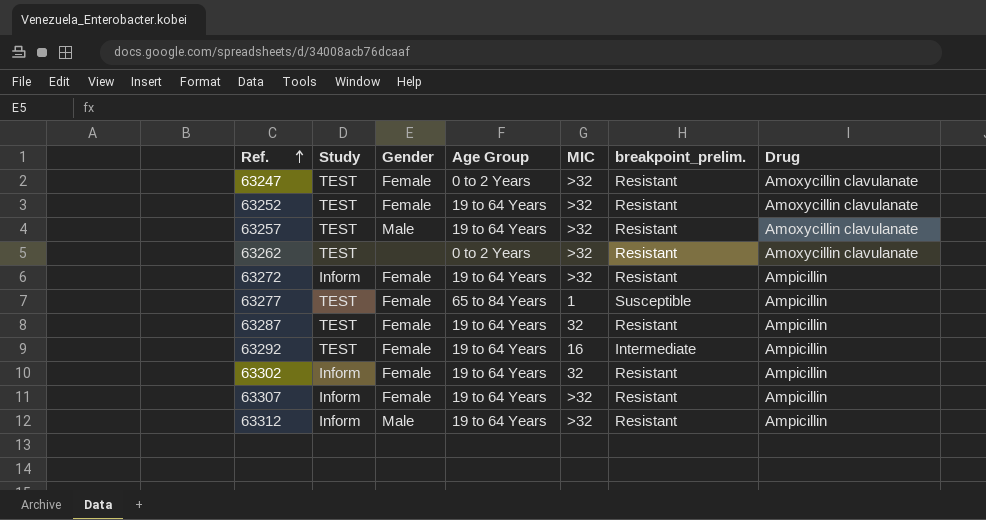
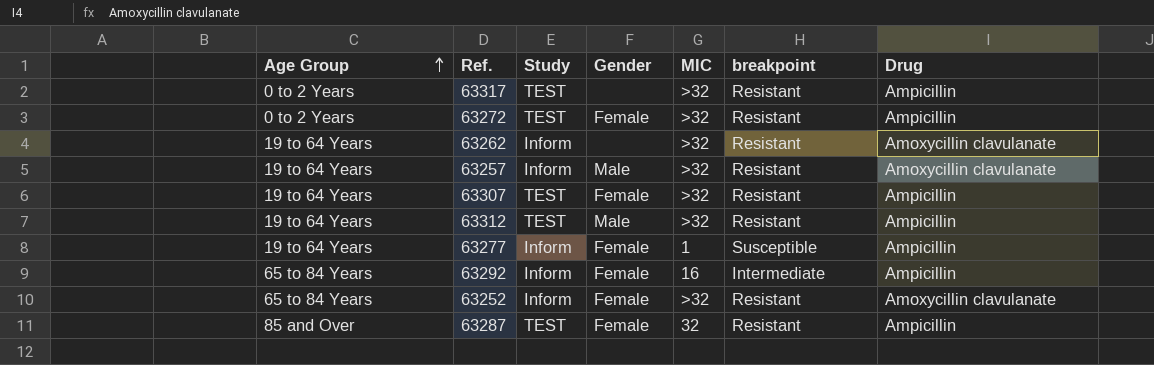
row order: Ref. ascending -> Age Group ascending
column Age Group | position: 4 -> 1
column name: breakpoint_prelim. -> breakpoint
row 63247: TEST | Female | 0 to 2 Years | >32 | Resistant | Amoxycillin clavulanate -> none
row 63302: Inform | Female | 19 to 64 Years | 32 | Resistant | Ampicillin -> none
row 63317: none -> 0 to 2 Years | TEST | none | >32 | Resistant | Ampicillin
63272 | Age Group: 19 to 64 Years -> 0 to 2 Years
63272 | Study: Inform -> TEST
63262 | Age Group: 0 to 2 Years -> 19 to 64 Years
63262 | Study: TEST -> Inform
63257 | Study: TEST -> Inform
63307 | Study: Inform -> TEST
63312 | Study: Inform -> TEST
63277 | Age Group: 65 to 84 Years -> 19 to 64 Years
63277 | Study: TEST -> Inform
63292 | Age Group: 19 to 64 Years -> 65 to 84 Years
63292 | Study: TEST -> Inform
63252 | Age Group: 19 to 64 Years -> 65 to 84 Years
63252 | Study: TEST -> Inform
63287 | Age Group: 19 to 64 Years -> 85 and Over

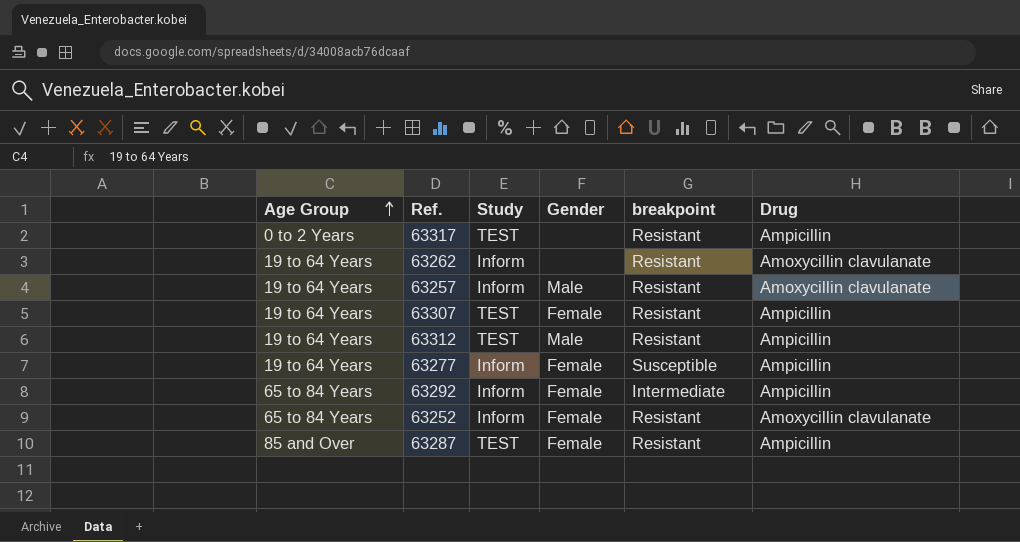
column MIC | position: 5 -> none
row 63272: 0 to 2 Years | TEST | Female | >32 | Resistant | Ampicillin -> none

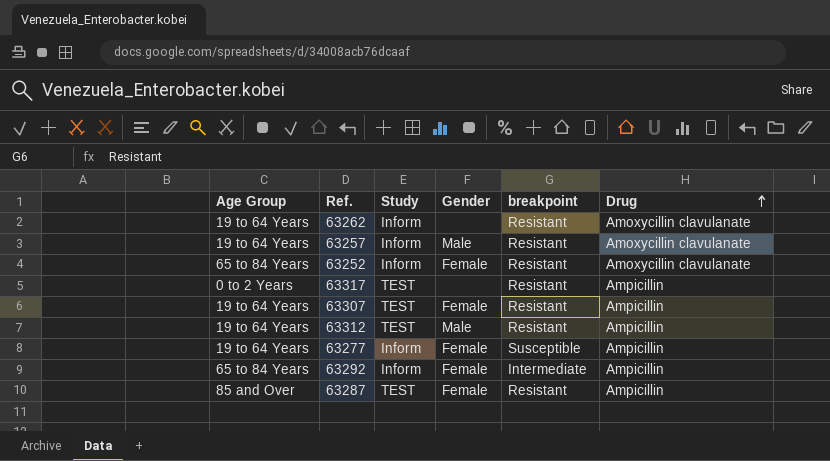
row order: Age Group ascending -> Drug ascending

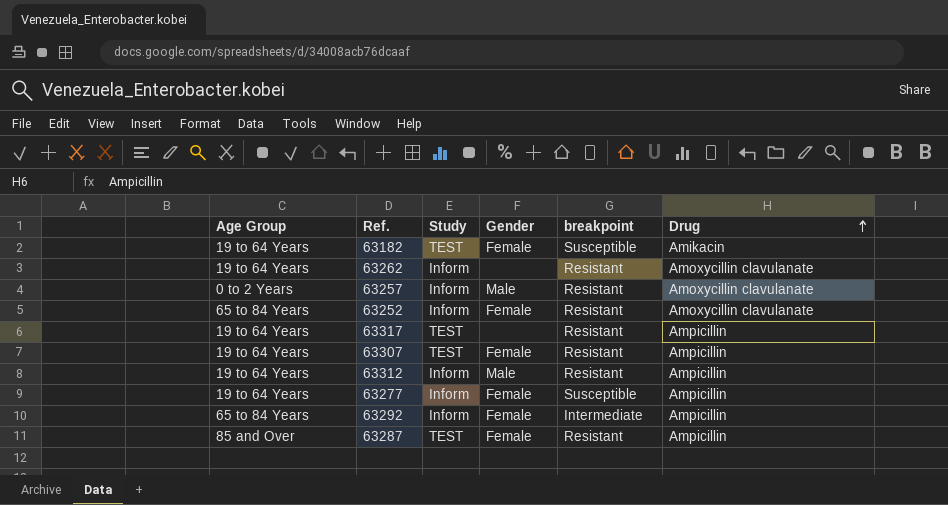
row 63182: none -> 19 to 64 Years | TEST | Female | Susceptible | Amikacin
63257 | Age Group: 19 to 64 Years -> 0 to 2 Years
63317 | Age Group: 0 to 2 Years -> 19 to 64 Years
63312 | Study: TEST -> Inform

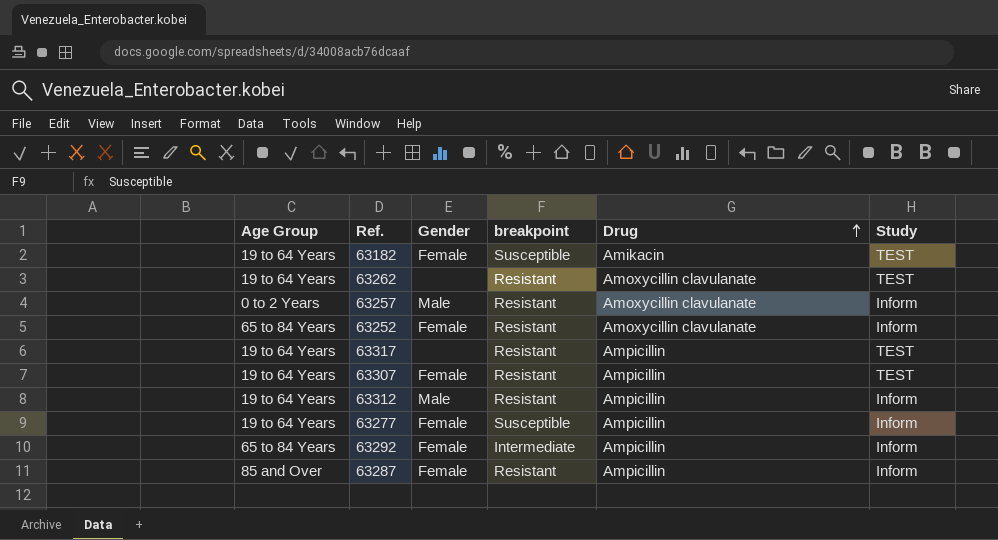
column Study | position: 3 -> 6
63262 | Study: Inform -> TEST
63287 | Study: TEST -> Inform

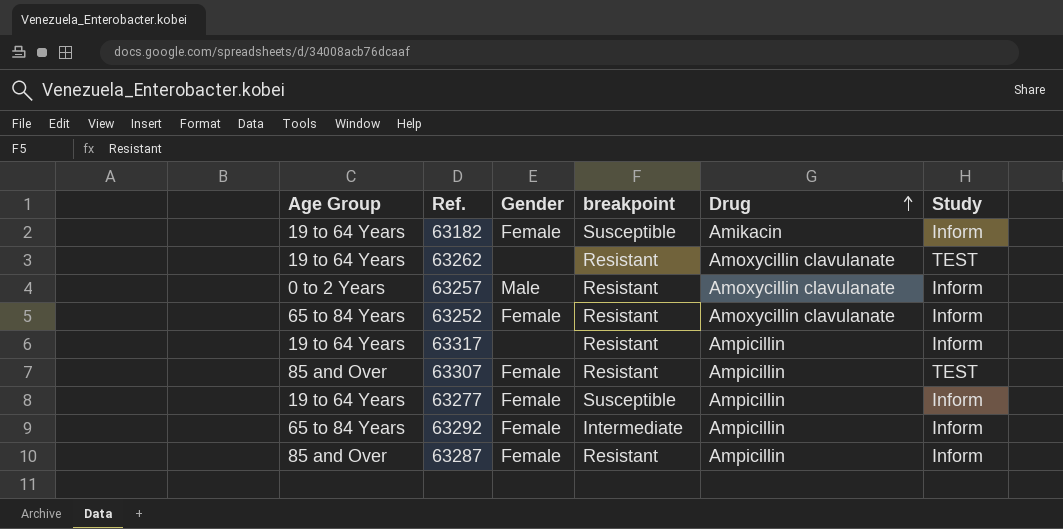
row 63312: 19 to 64 Years | Male | Resistant | Ampicillin | Inform -> none
63182 | Study: TEST -> Inform
63317 | Study: TEST -> Inform
63307 | Age Group: 19 to 64 Years -> 85 and Over

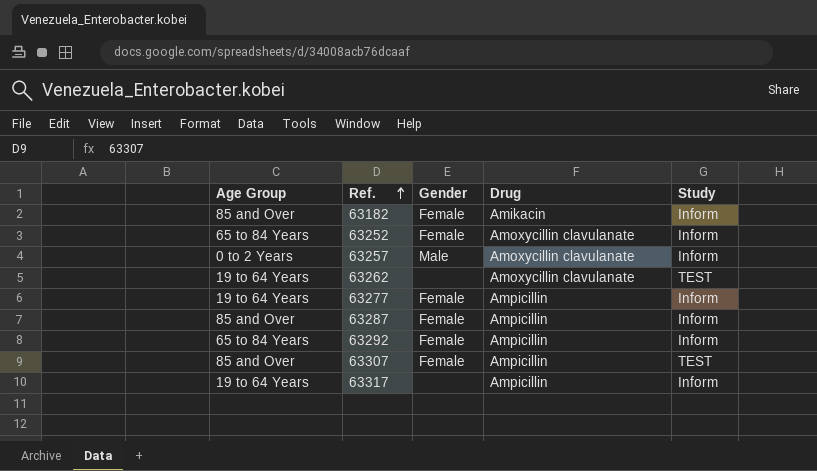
row order: Drug ascending -> Ref. ascending
column breakpoint | position: 4 -> none
63182 | Age Group: 19 to 64 Years -> 85 and Over

